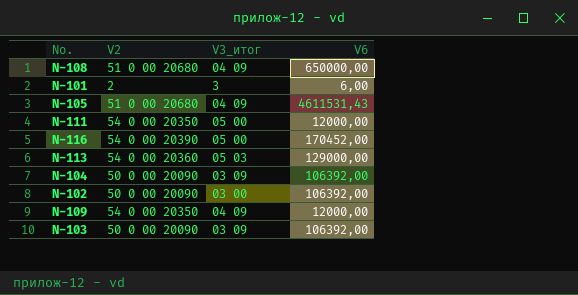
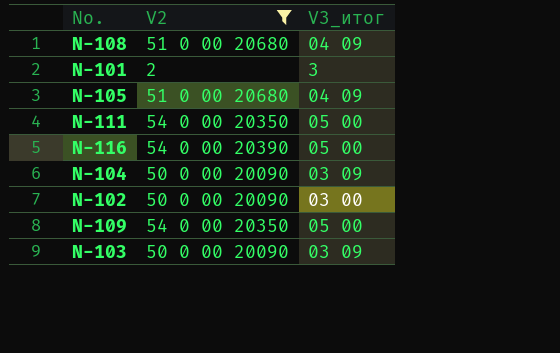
filter: none -> V2 != 54 0 00 20360
column V6 | position: 4 -> none
N-109 | V3_итог: 04 09 -> 05 00

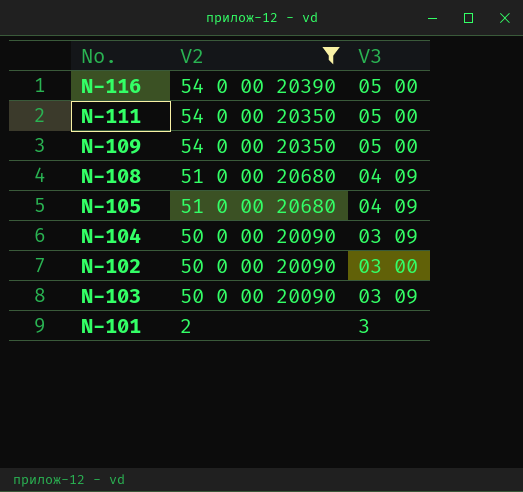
row order: none -> V2 descending
column name: V3_итог -> V3

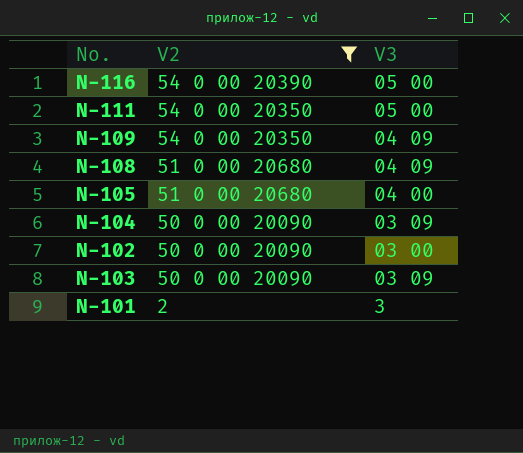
N-109 | V3: 05 00 -> 04 09
N-105 | V3: 04 09 -> 04 00

